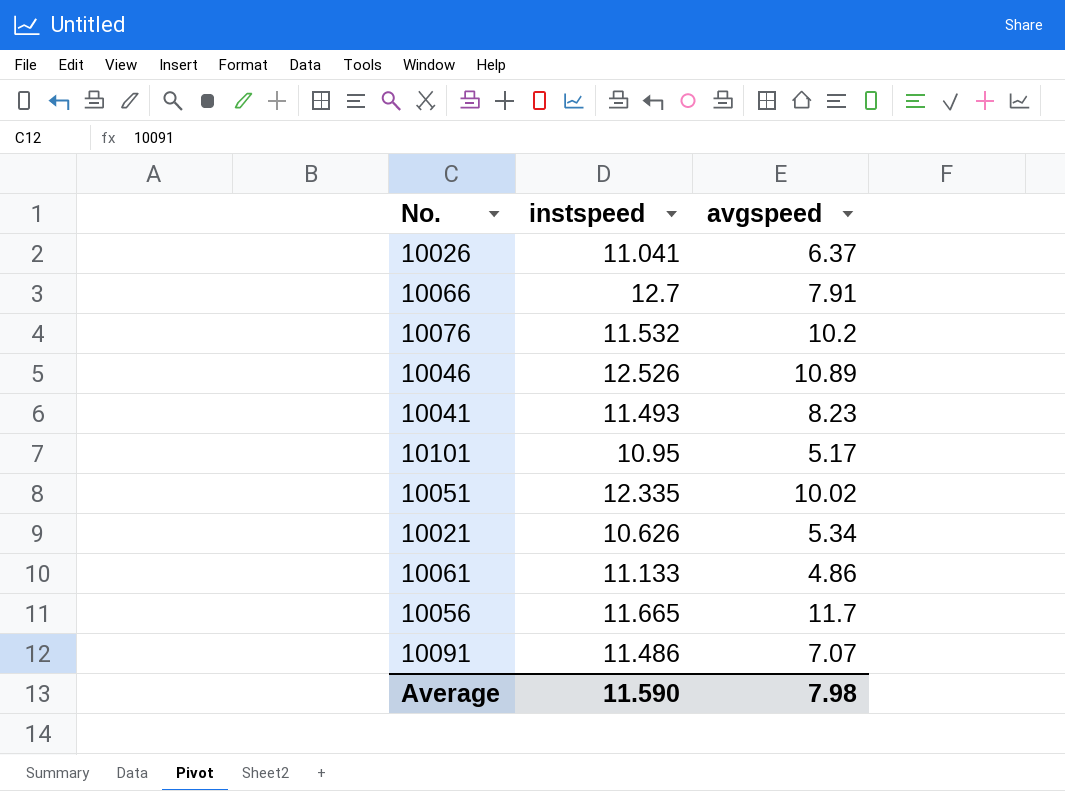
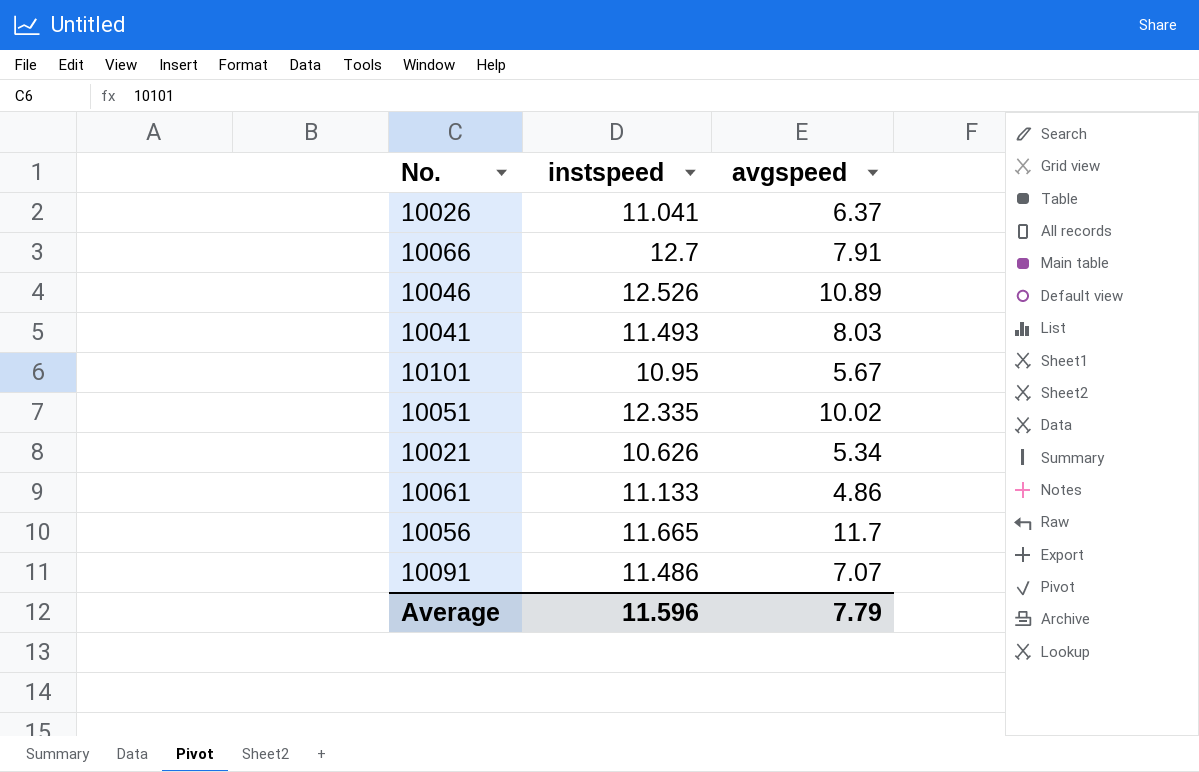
row 10076: 11.532 | 10.2 -> none
10041 | avgspeed: 8.23 -> 8.03
10101 | avgspeed: 5.17 -> 5.67
Average | instspeed: 11.590 -> 11.596
Average | avgspeed: 7.98 -> 7.79

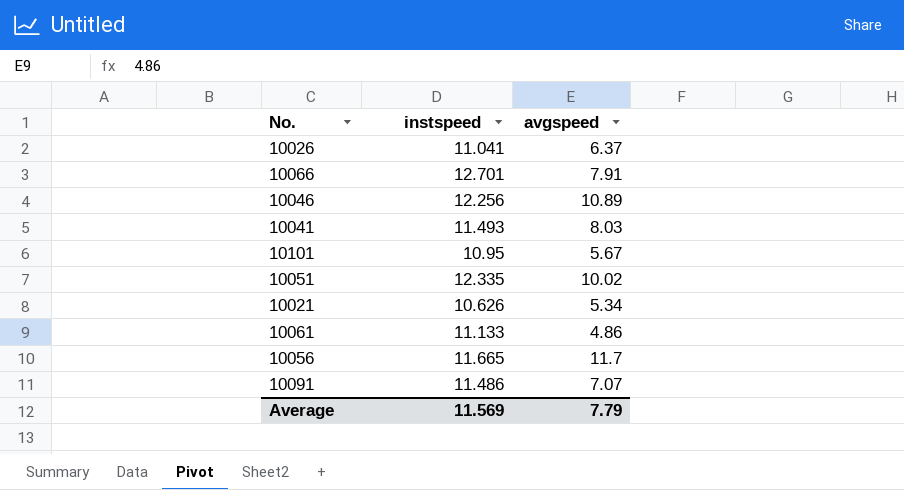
10066 | instspeed: 12.7 -> 12.701
10046 | instspeed: 12.526 -> 12.256
Average | instspeed: 11.596 -> 11.569

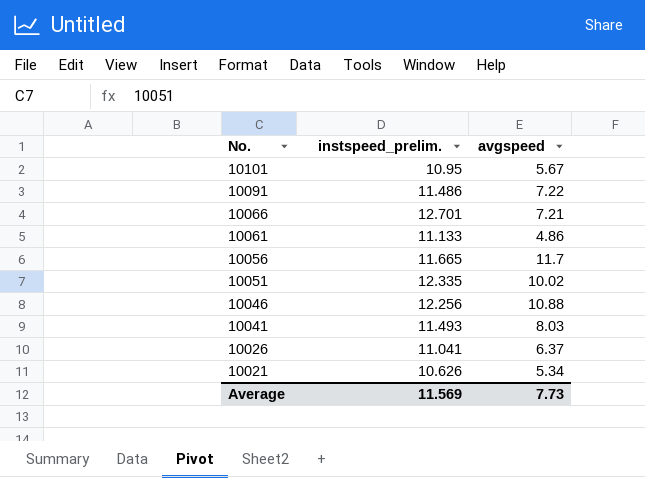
row order: none -> No. descending
column name: instspeed -> instspeed_prelim.
10091 | avgspeed: 7.07 -> 7.22
10066 | avgspeed: 7.91 -> 7.21
10046 | avgspeed: 10.89 -> 10.88
Average | avgspeed: 7.79 -> 7.73

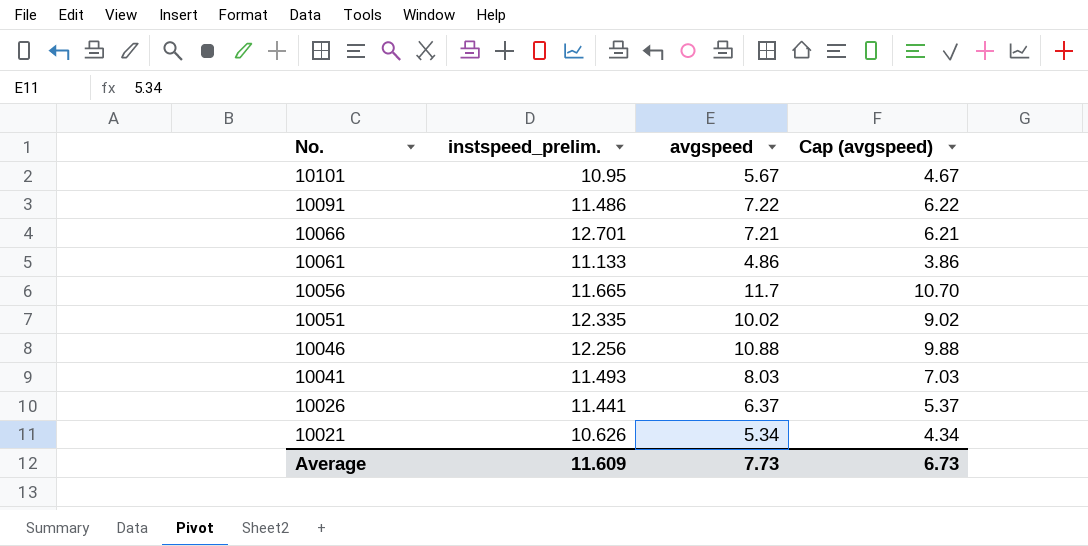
column Cap (avgspeed) | formula: none -> [avgspeed] - 1
10026 | instspeed_prelim.: 11.041 -> 11.441
Average | instspeed_prelim.: 11.569 -> 11.609

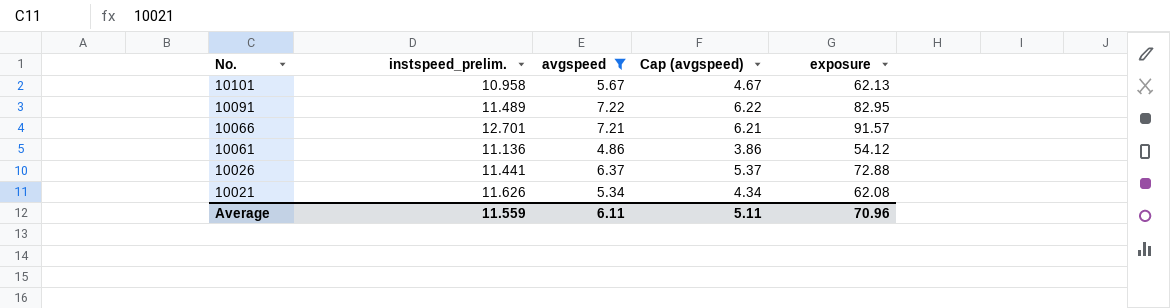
filter: none -> avgspeed <= 7.22
column exposure | formula: none -> [instspeed_prelim.] * [avgspeed]
10101 | instspeed_prelim.: 10.95 -> 10.958
10091 | instspeed_prelim.: 11.486 -> 11.489
10061 | instspeed_prelim.: 11.133 -> 11.136
10021 | instspeed_prelim.: 10.626 -> 11.626
Average | instspeed_prelim.: 11.609 -> 11.559
Average | avgspeed: 7.73 -> 6.11
Average | Cap (avgspeed): 6.73 -> 5.11

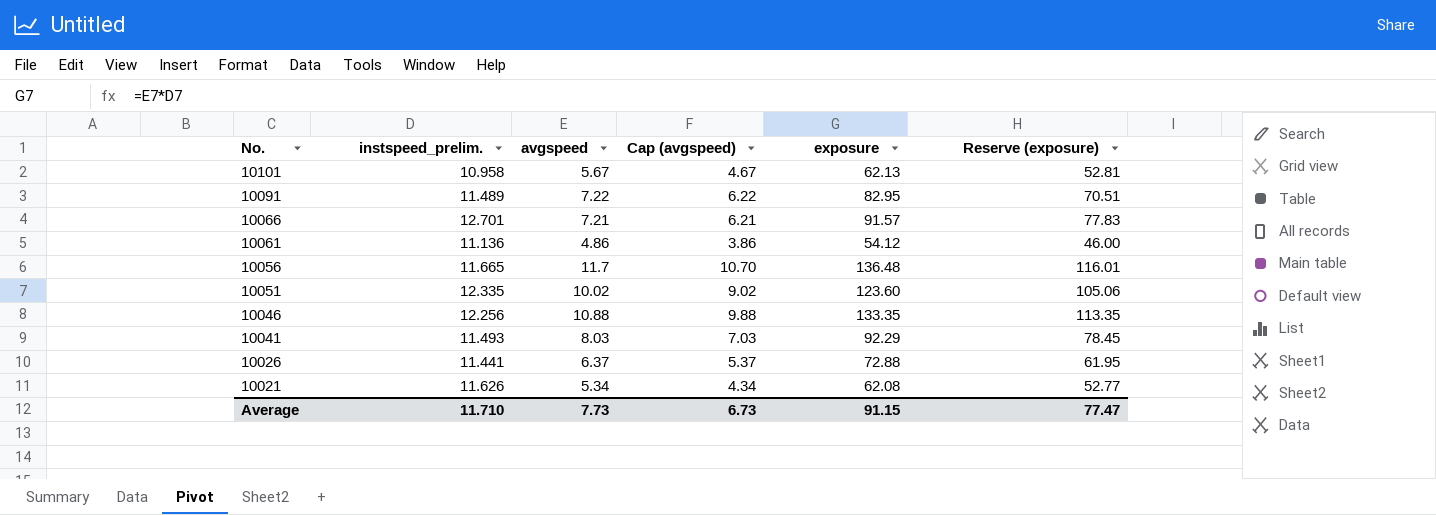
filter: avgspeed <= 7.22 -> none
column Reserve (exposure) | formula: none -> [exposure] * 0.85
Average | instspeed_prelim.: 11.559 -> 11.710
Average | avgspeed: 6.11 -> 7.73
Average | Cap (avgspeed): 5.11 -> 6.73
Average | exposure: 70.96 -> 91.15

